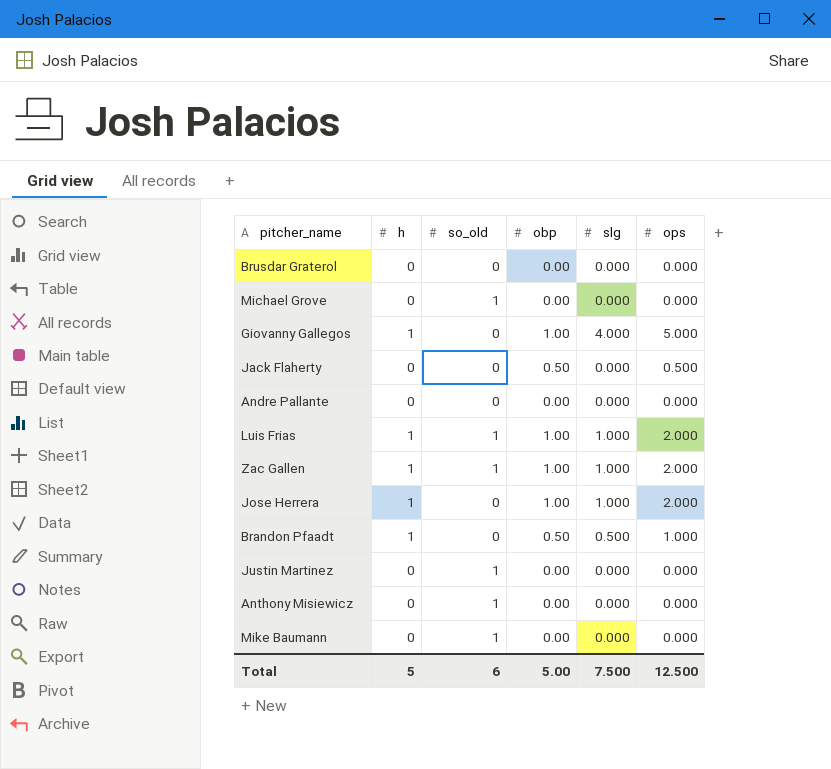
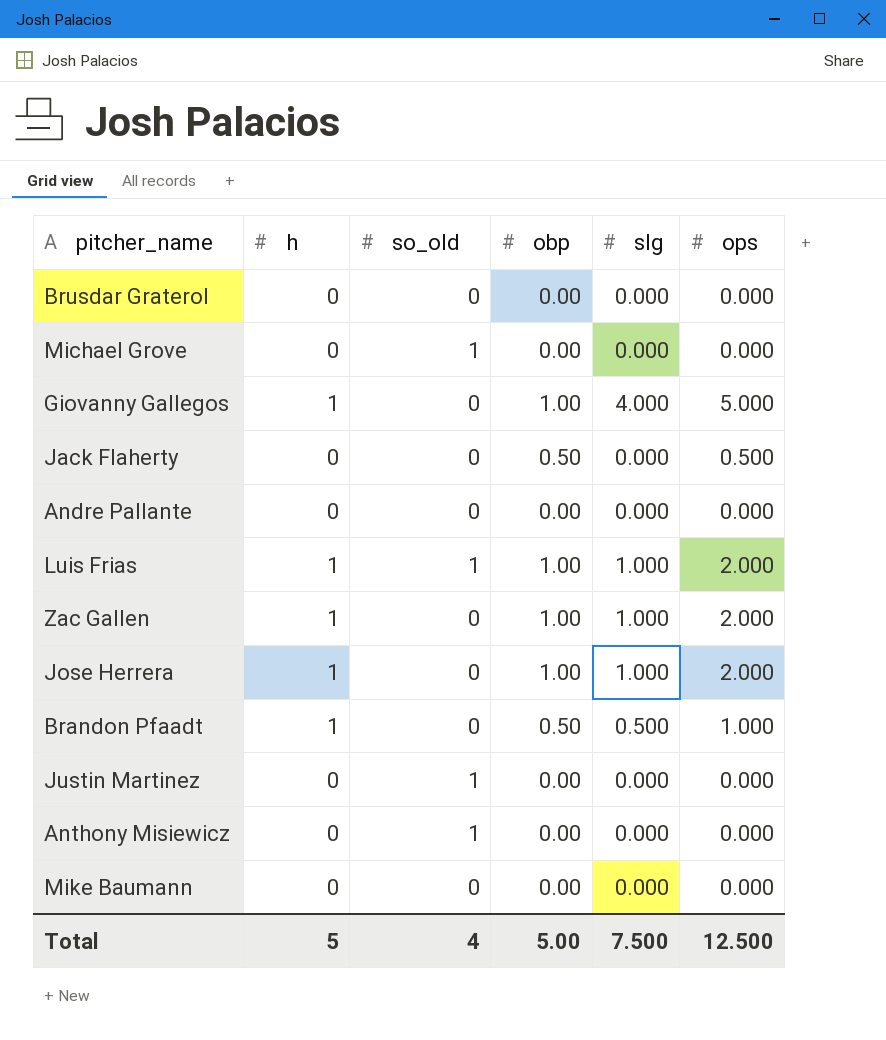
Zac Gallen | so_old: 1 -> 0
Mike Baumann | so_old: 1 -> 0
Total | so_old: 6 -> 4

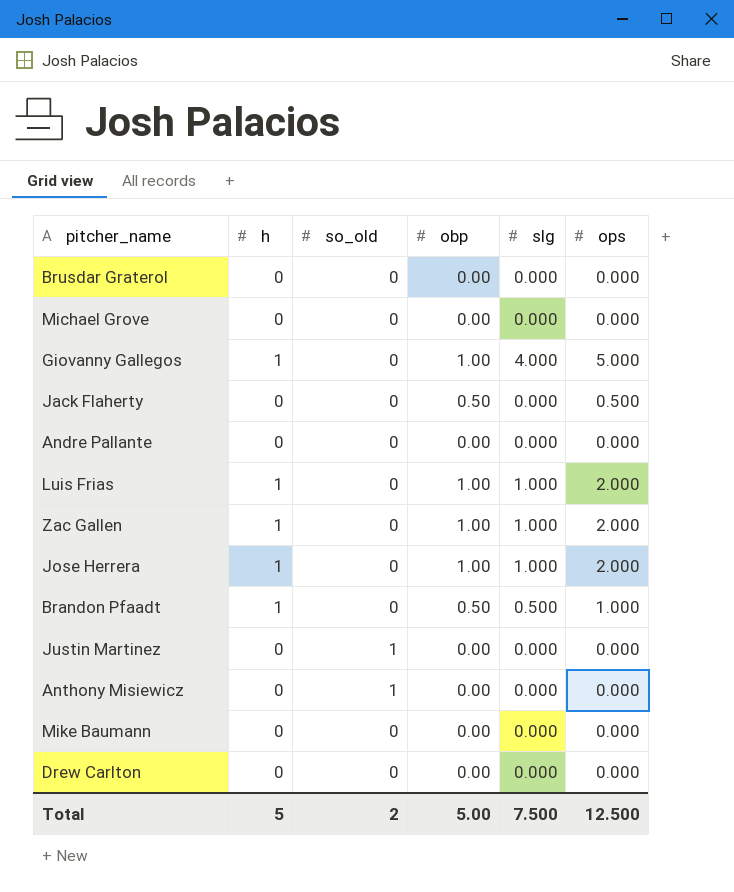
Michael Grove | so_old: 1 -> 0
Luis Frias | so_old: 1 -> 0
row Drew Carlton: none -> 0 | 0 | 0.00 | 0.000 | 0.000
Total | so_old: 4 -> 2

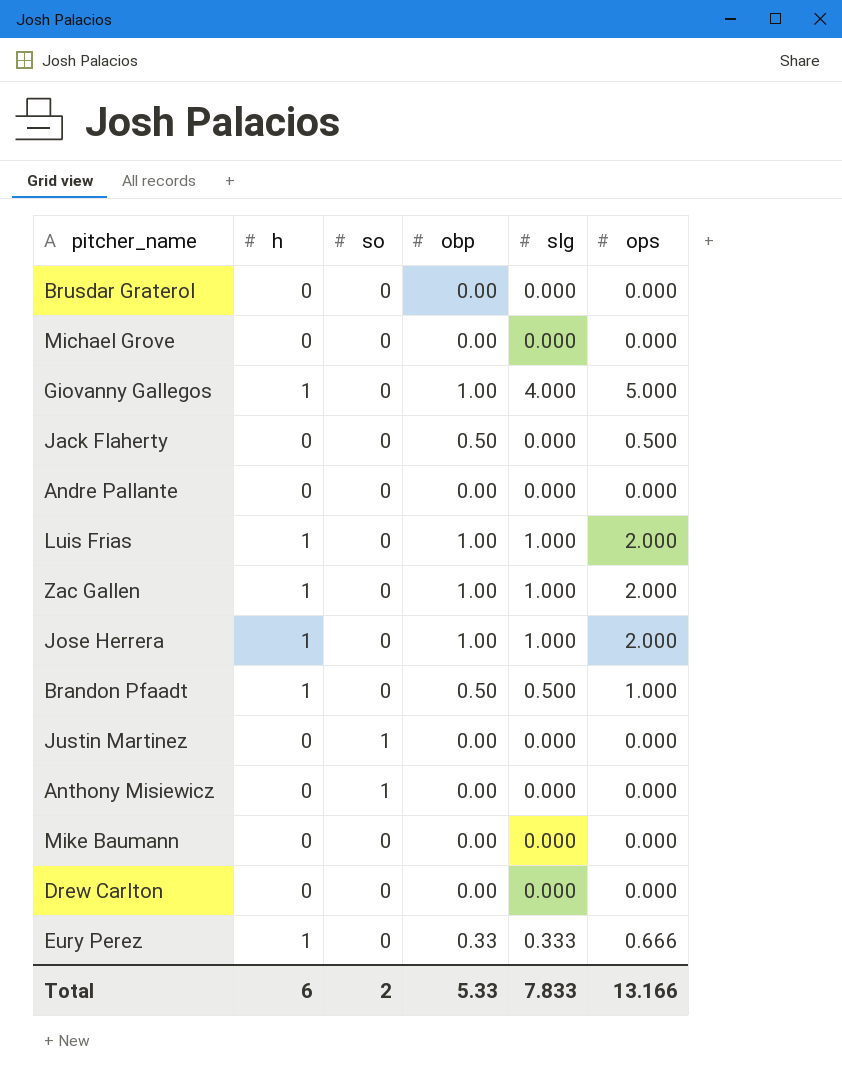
column name: so_old -> so
row Eury Perez: none -> 1 | 0 | 0.33 | 0.333 | 0.666
Total | h: 5 -> 6
Total | obp: 5.00 -> 5.33
Total | slg: 7.500 -> 7.833
Total | ops: 12.500 -> 13.166

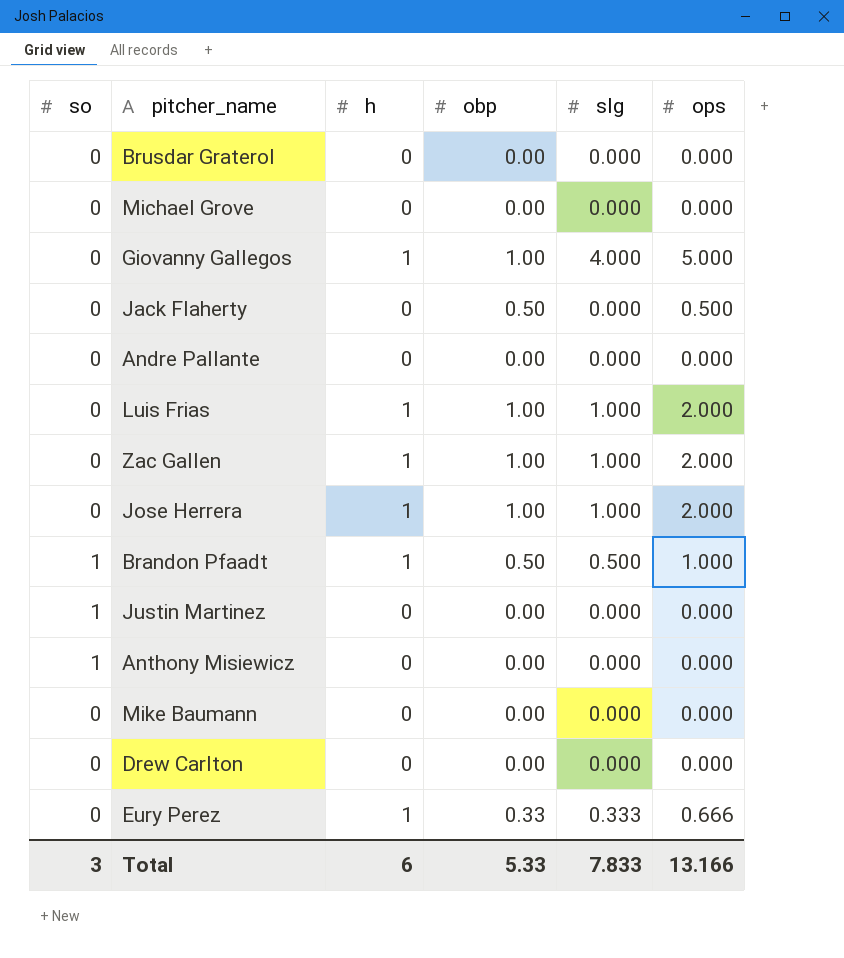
column so | position: 3 -> 1
Brandon Pfaadt | so: 0 -> 1
Total | so: 2 -> 3

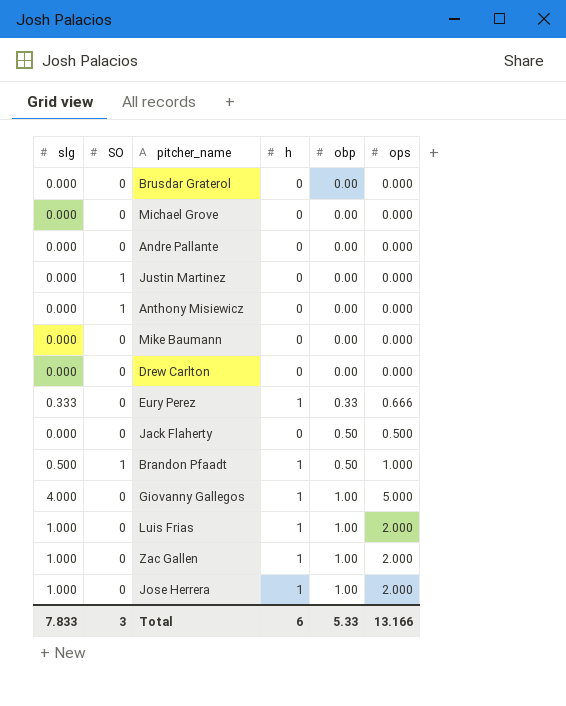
row order: none -> obp ascending
column slg | position: 5 -> 1
column name: so -> SO

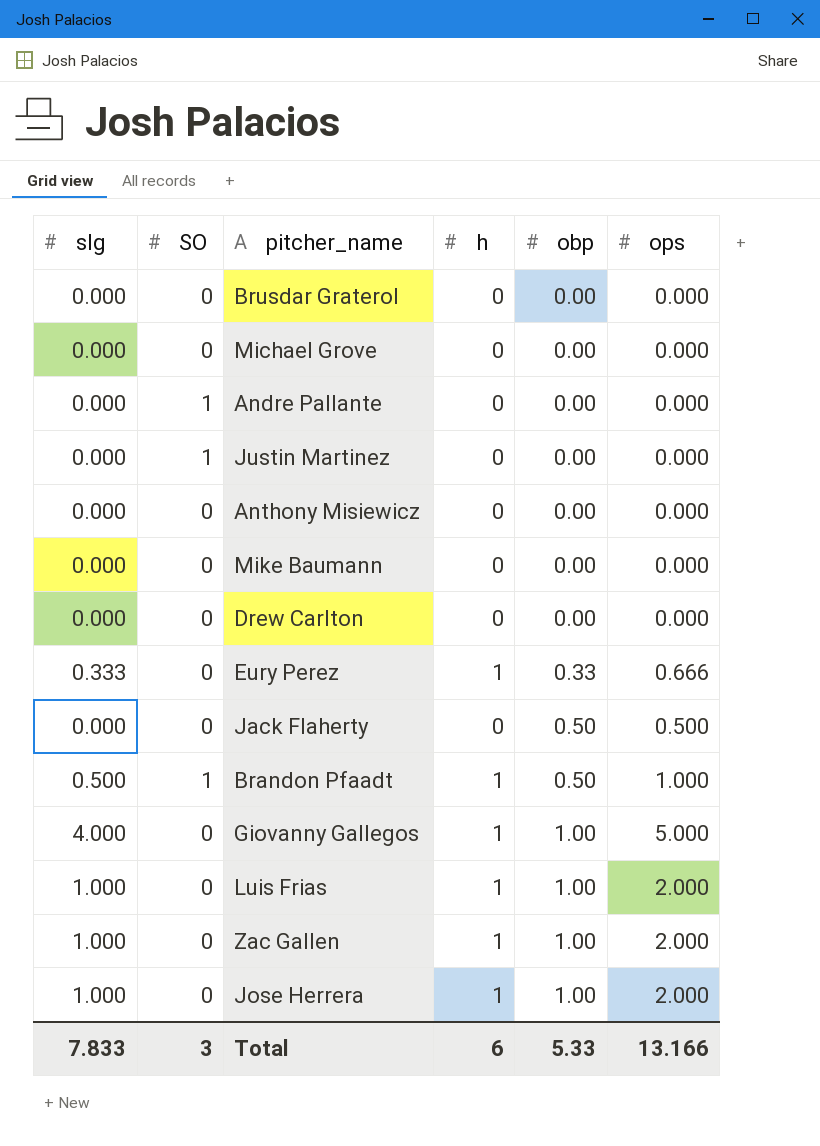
Andre Pallante | SO: 0 -> 1
Anthony Misiewicz | SO: 1 -> 0

